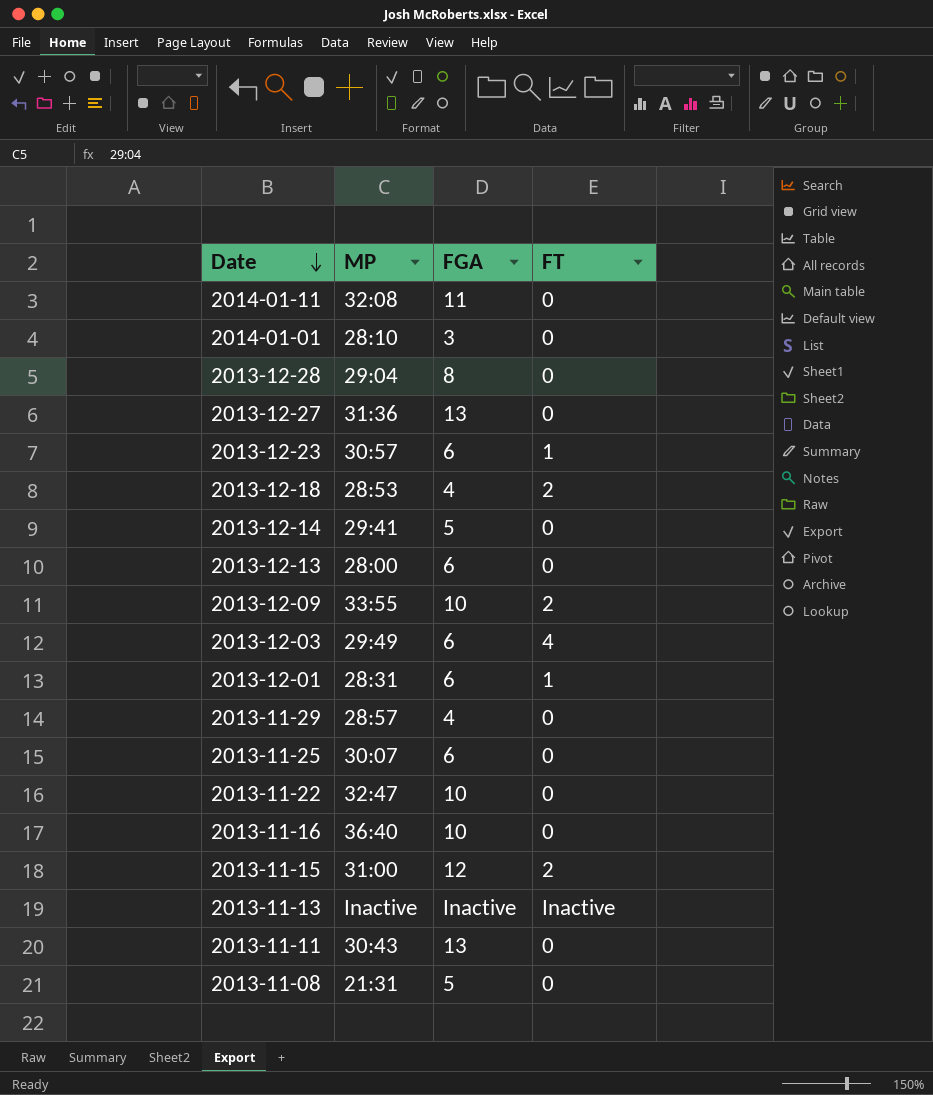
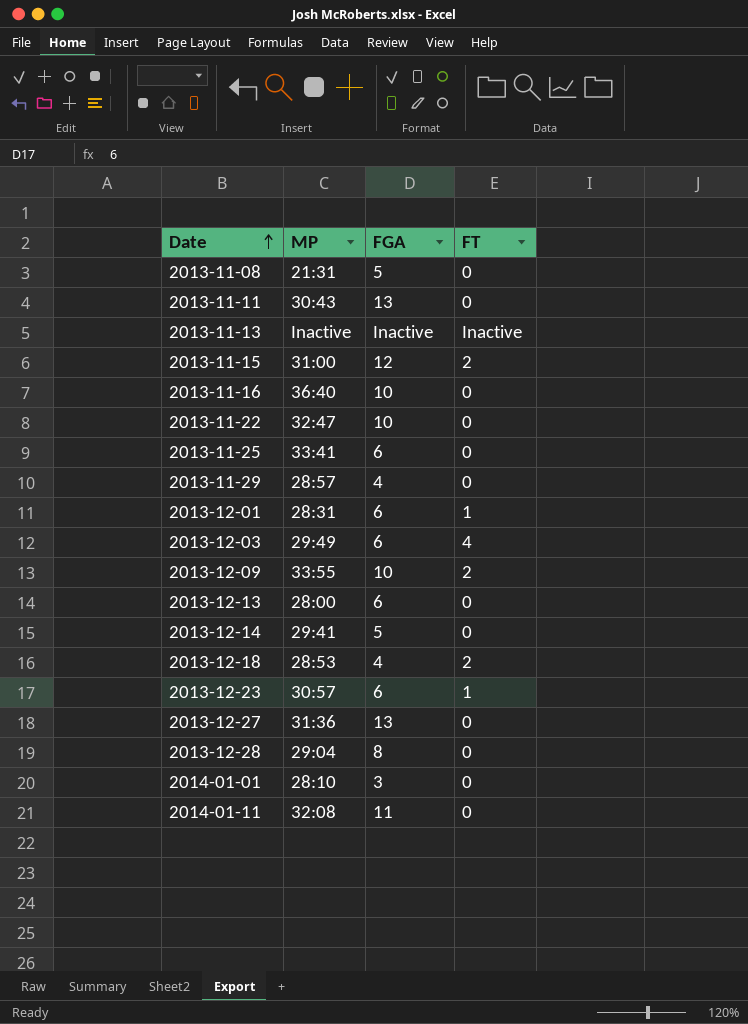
row order: Date descending -> Date ascending
2013-11-25 | MP: 30:07 -> 33:41

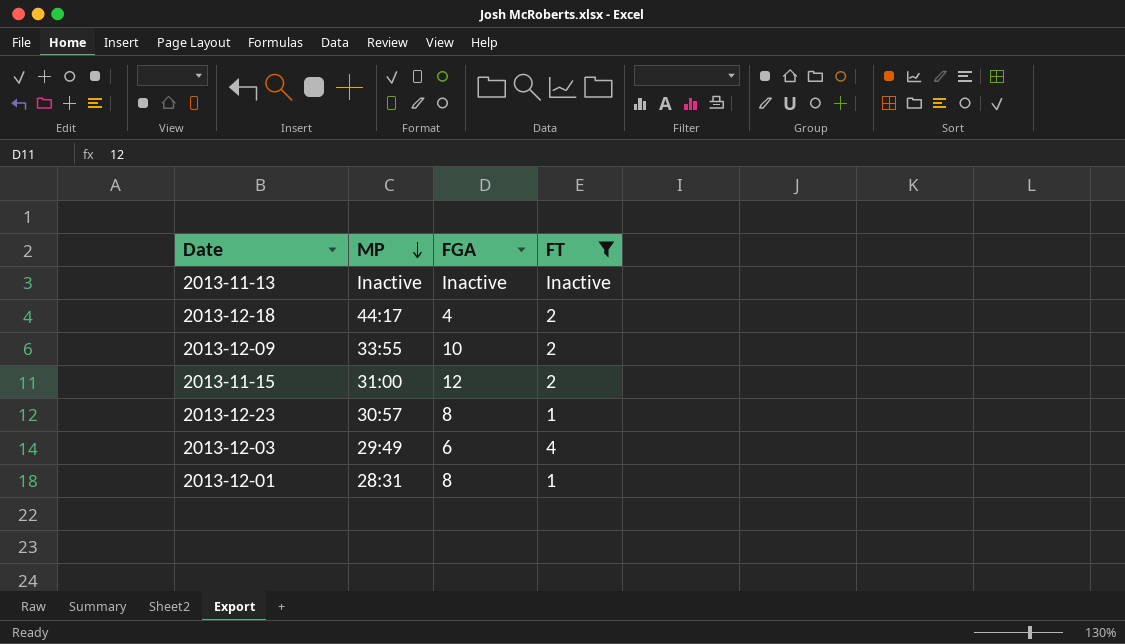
filter: none -> FT != 0
row order: Date ascending -> MP descending
2013-12-18 | MP: 28:53 -> 44:17
2013-12-23 | FGA: 6 -> 8
2013-12-01 | FGA: 6 -> 8

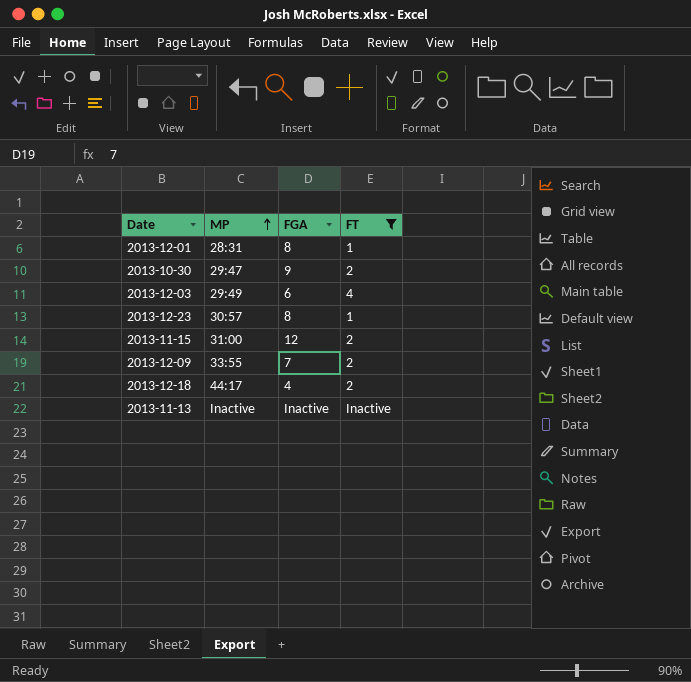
row order: MP descending -> MP ascending
row 2013-10-30: none -> 29:47 | 9 | 2
2013-12-09 | FGA: 10 -> 7

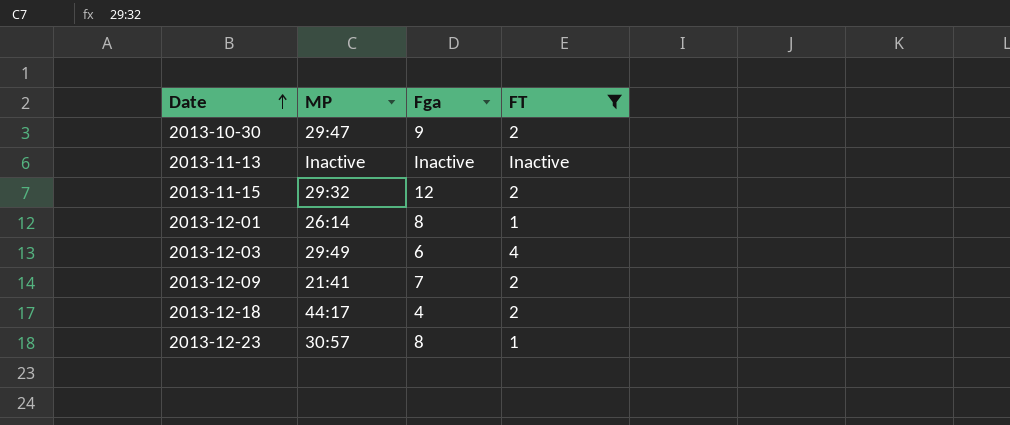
row order: MP ascending -> Date ascending
column name: FGA -> Fga
2013-11-15 | MP: 31:00 -> 29:32
2013-12-01 | MP: 28:31 -> 26:14
2013-12-09 | MP: 33:55 -> 21:41

